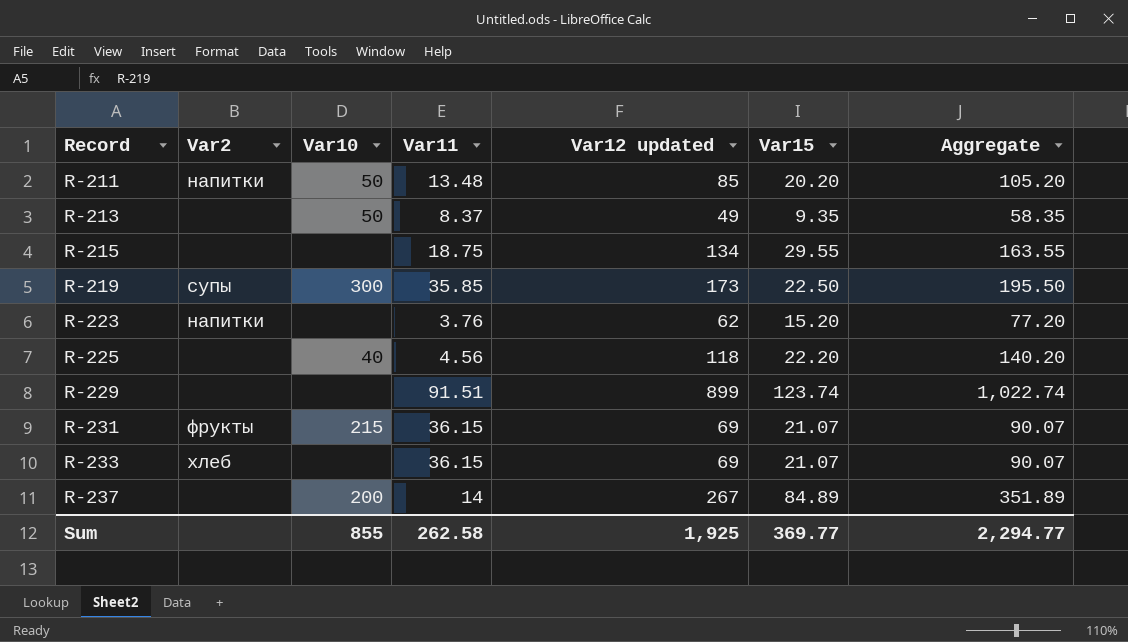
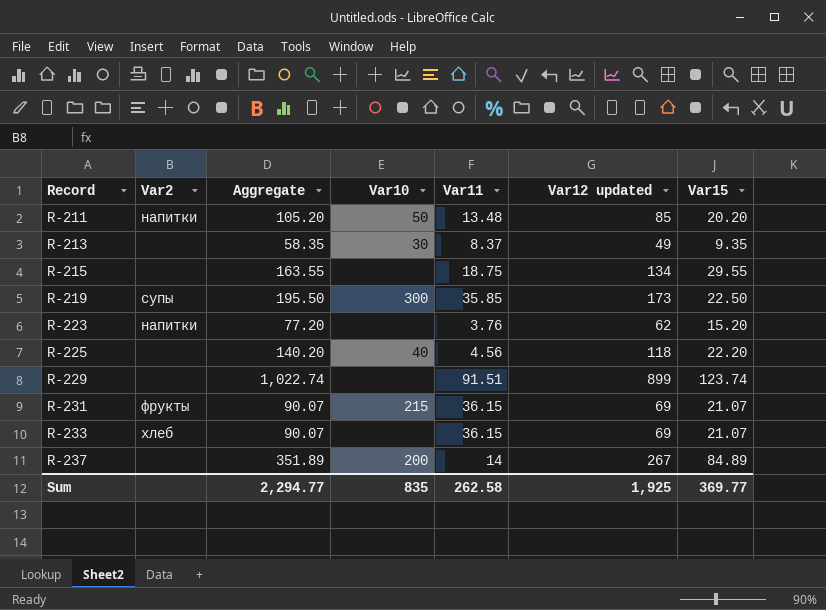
column Aggregate | position: 7 -> 3
R-213 | Var10: 50 -> 30
Sum | Var10: 855 -> 835

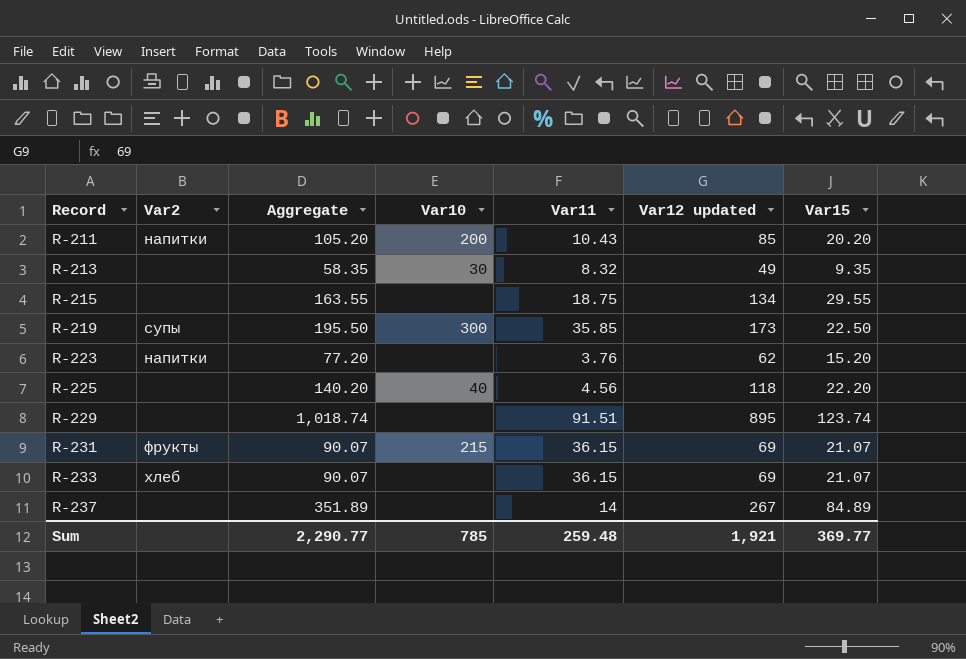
R-211 | Var10: 50 -> 200
R-211 | Var11: 13.48 -> 10.43
R-213 | Var11: 8.37 -> 8.32
R-229 | Aggregate: 1,022.74 -> 1,018.74
R-229 | Var12 updated: 899 -> 895
R-237 | Var10: 200 -> none
Sum | Aggregate: 2,294.77 -> 2,290.77
Sum | Var10: 835 -> 785
Sum | Var11: 262.58 -> 259.48
Sum | Var12 updated: 1,925 -> 1,921

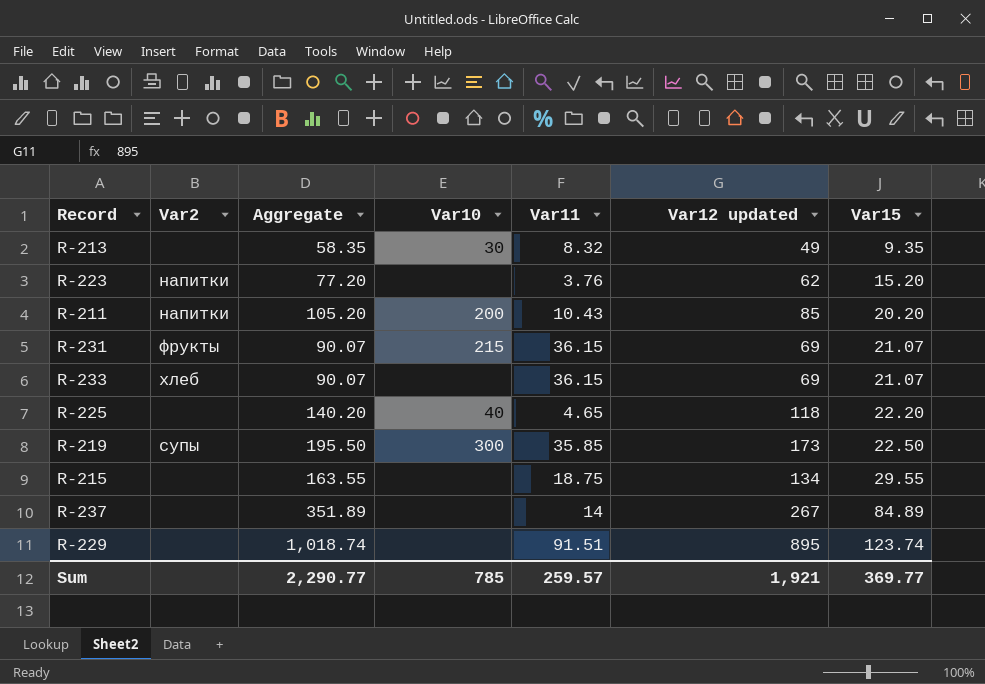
row order: Record ascending -> Var15 ascending
R-225 | Var11: 4.56 -> 4.65
Sum | Var11: 259.48 -> 259.57

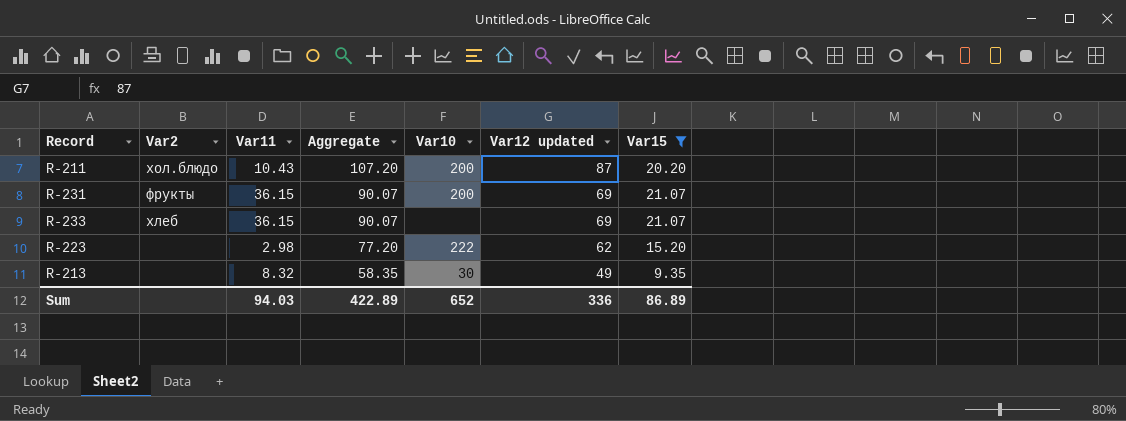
filter: none -> Var15 <= 21.07
row order: Var15 ascending -> Aggregate descending
column Var11 | position: 5 -> 3
R-211 | Var2: напитки -> хол.блюдо
R-211 | Aggregate: 105.20 -> 107.20
R-211 | Var12 updated: 85 -> 87
R-231 | Var10: 215 -> 200
R-223 | Var2: напитки -> none
R-223 | Var11: 3.76 -> 2.98
R-223 | Var10: none -> 222
Sum | Var11: 259.57 -> 94.03
Sum | Aggregate: 2,290.77 -> 422.89
Sum | Var10: 785 -> 652
Sum | Var12 updated: 1,921 -> 336
Sum | Var15: 369.77 -> 86.89

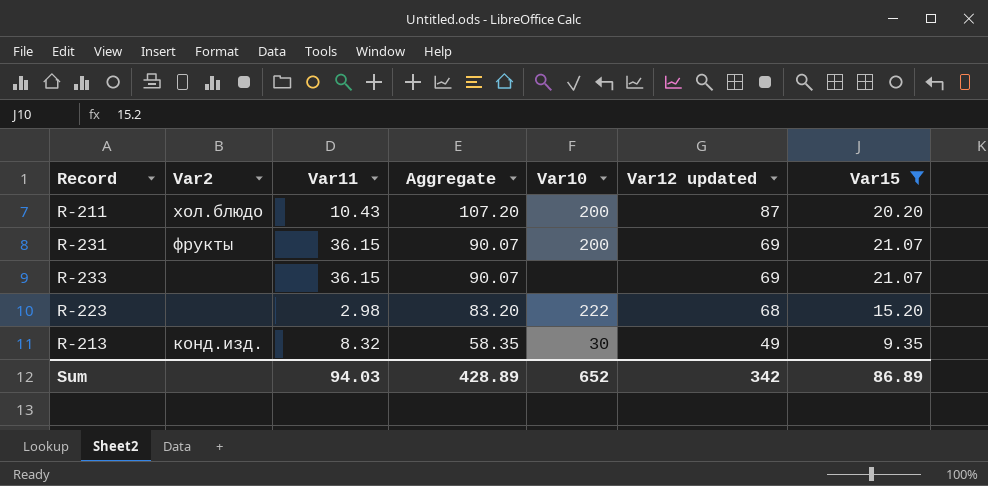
R-233 | Var2: хлеб -> none
R-223 | Aggregate: 77.20 -> 83.20
R-223 | Var12 updated: 62 -> 68
R-213 | Var2: none -> конд.изд.
Sum | Aggregate: 422.89 -> 428.89
Sum | Var12 updated: 336 -> 342

